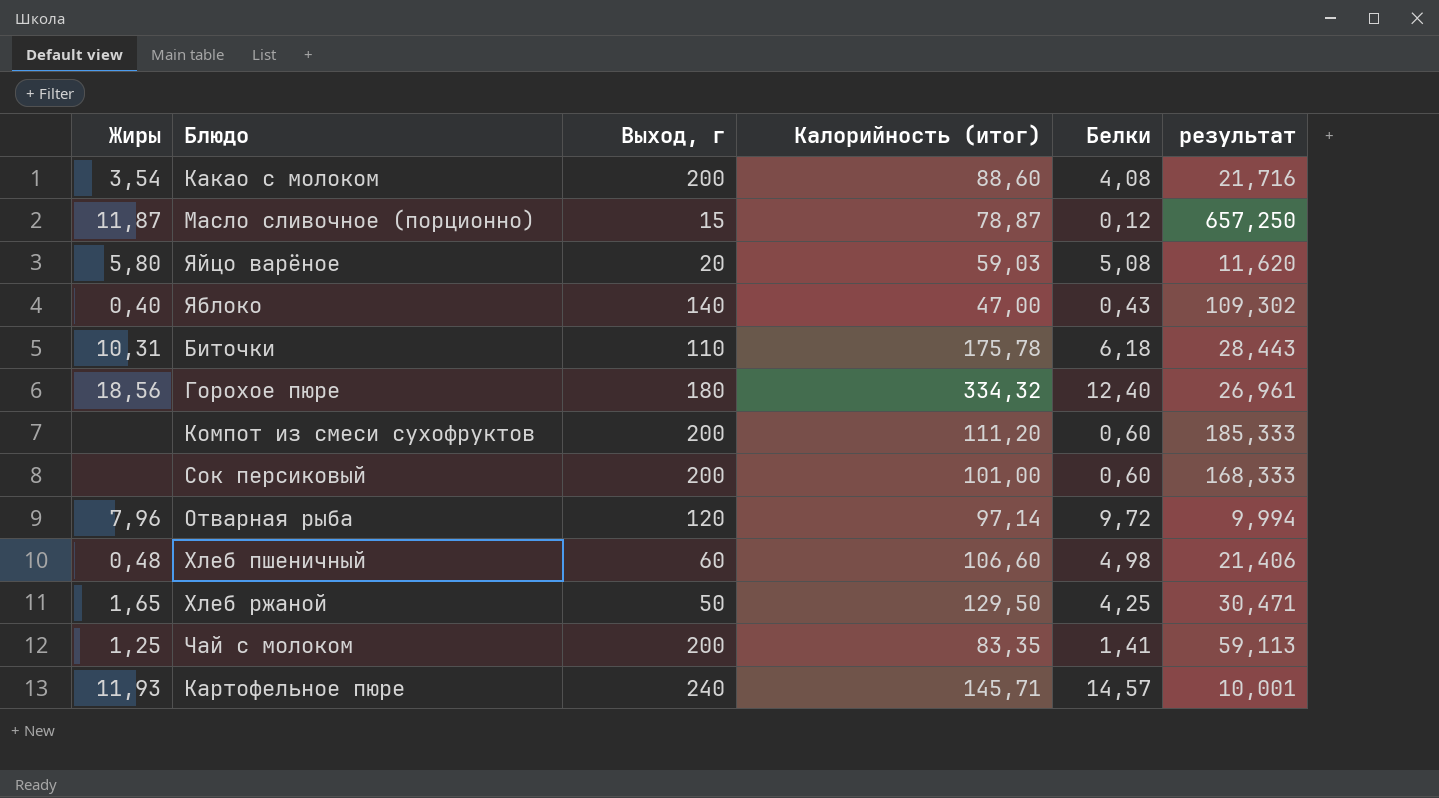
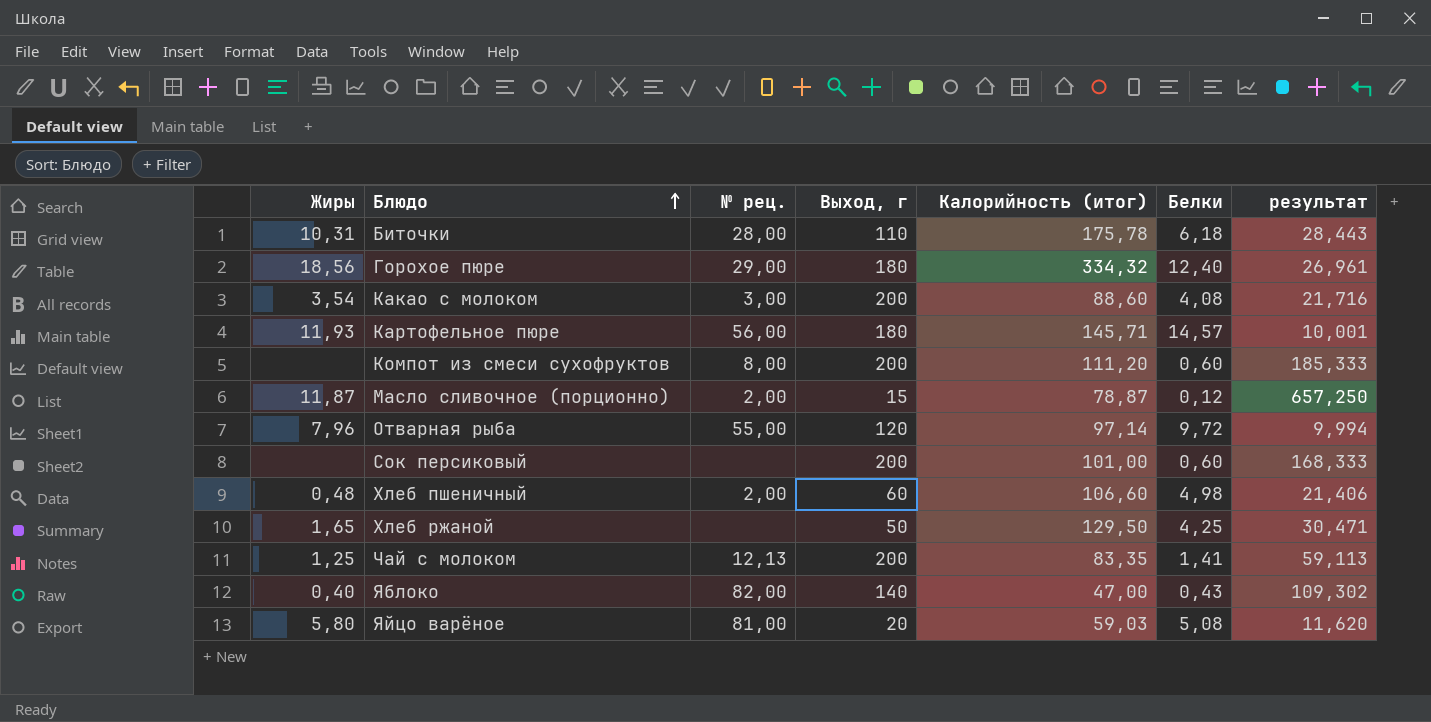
row order: none -> Блюдо ascending
column № рец. | position: none -> 3
Картофельное пюре | Выход, г: 240 -> 180

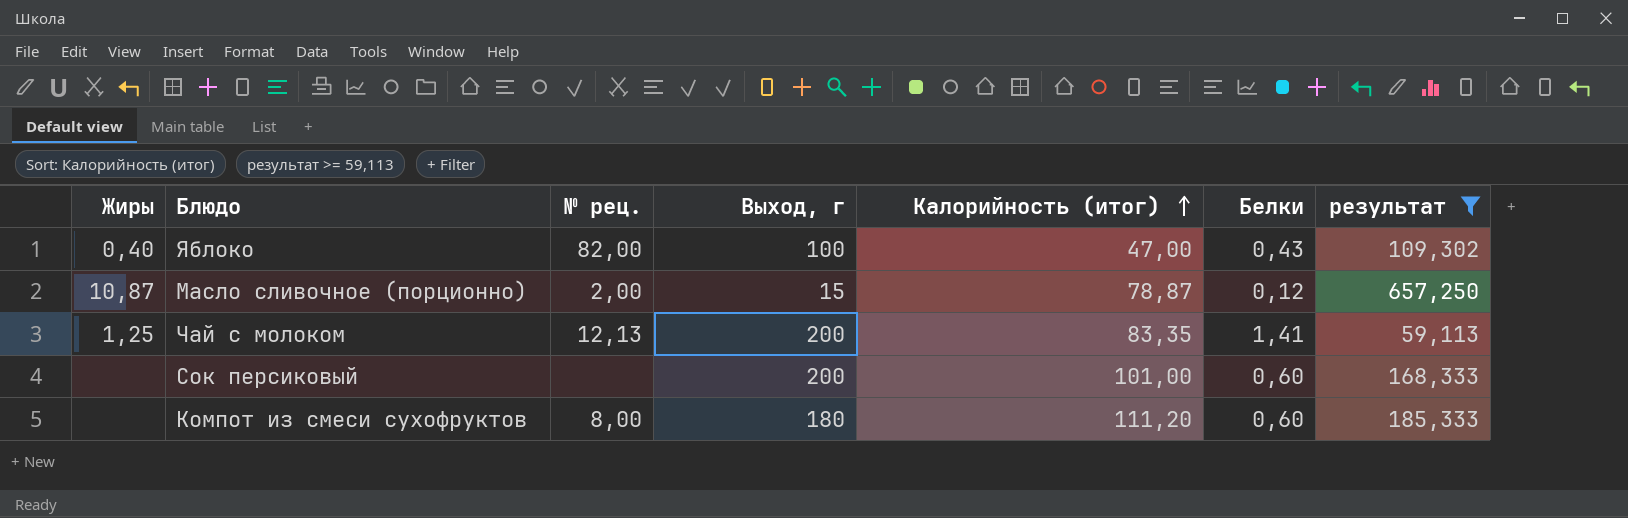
filter: none -> результат >= 59,113
row order: Блюдо ascending -> Калорийность (итог) ascending
Яблоко | Выход, г: 140 -> 100
Масло сливочное (порционно) | Жиры: 11,87 -> 10,87
Компот из смеси сухофруктов | Выход, г: 200 -> 180

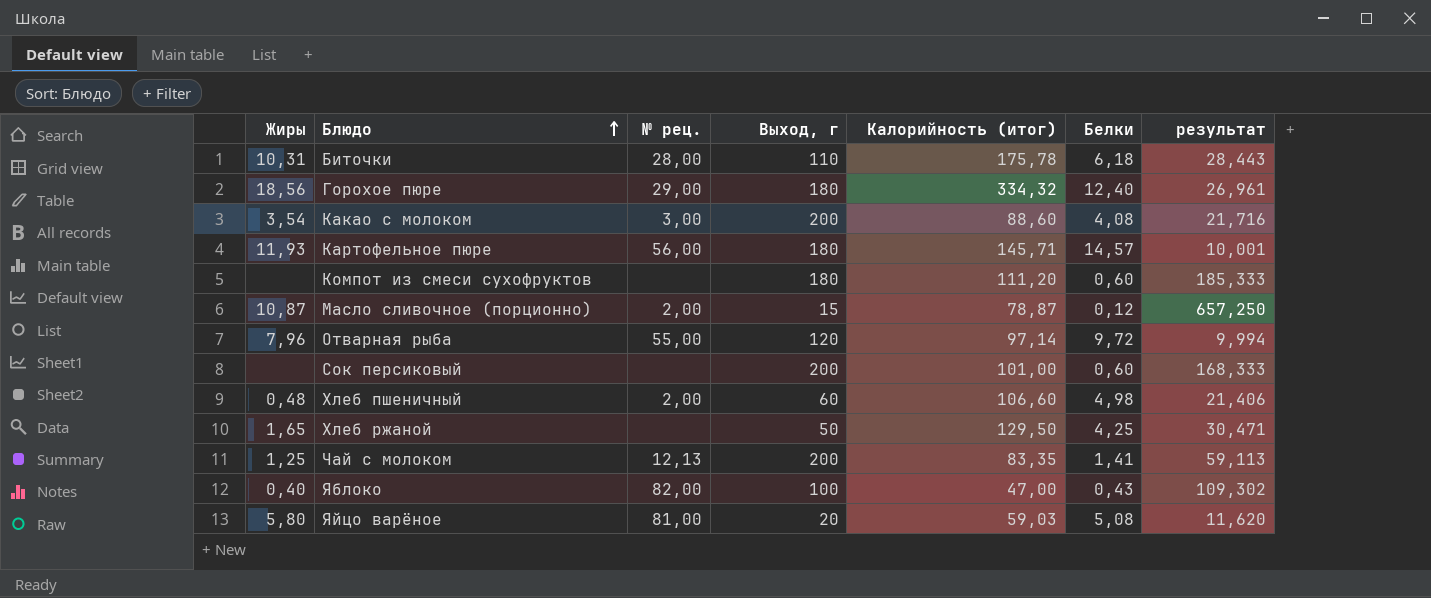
filter: результат >= 59,113 -> none
row order: Калорийность (итог) ascending -> Блюдо ascending
Компот из смеси сухофруктов | № рец.: 8,00 -> none

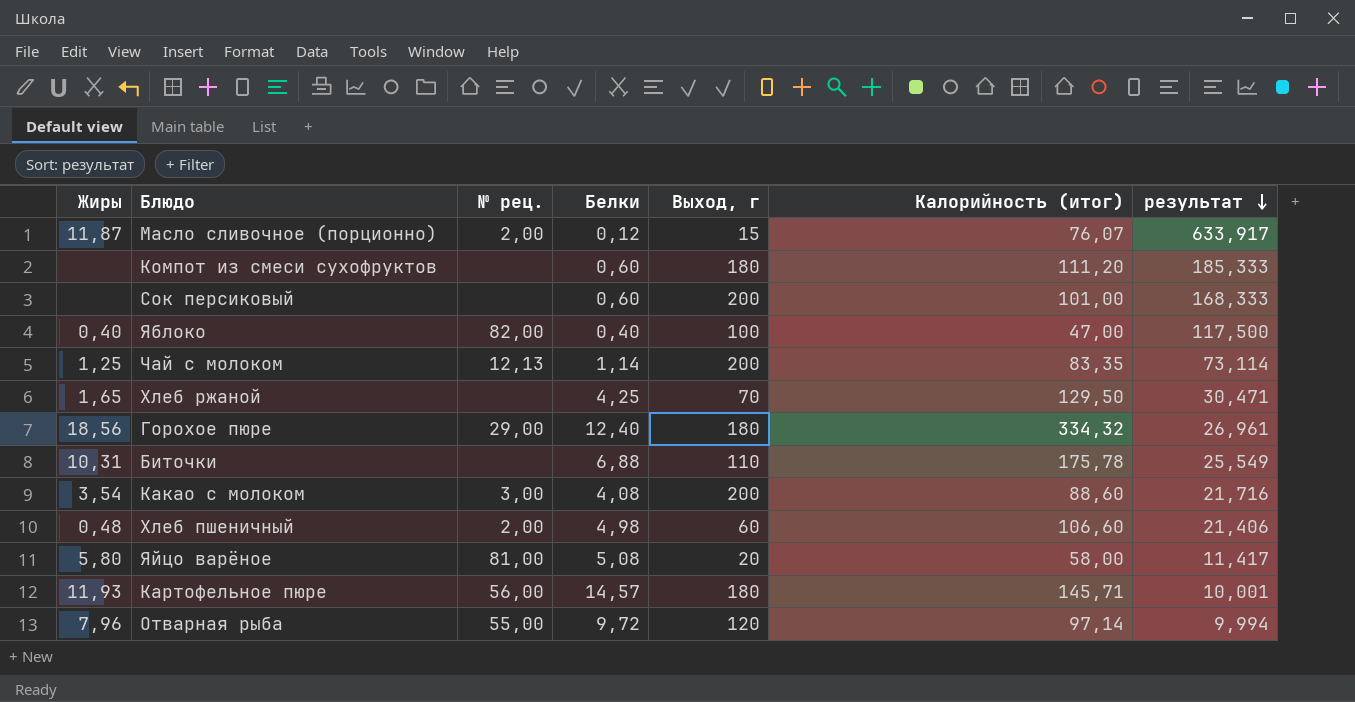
row order: Блюдо ascending -> результат descending
column Белки | position: 6 -> 4
Масло сливочное (порционно) | Жиры: 10,87 -> 11,87
Масло сливочное (порционно) | Калорийность (итог): 78,87 -> 76,07
Масло сливочное (порционно) | результат: 657,250 -> 633,917
Яблоко | Белки: 0,43 -> 0,40
Яблоко | результат: 109,302 -> 117,500
Чай с молоком | Белки: 1,41 -> 1,14
Чай с молоком | результат: 59,113 -> 73,114
Хлеб ржаной | Выход, г: 50 -> 70
Биточки | № рец.: 28,00 -> none
Биточки | Белки: 6,18 -> 6,88
Биточки | результат: 28,443 -> 25,549
Яйцо варёное | Калорийность (итог): 59,03 -> 58,00
Яйцо варёное | результат: 11,620 -> 11,417

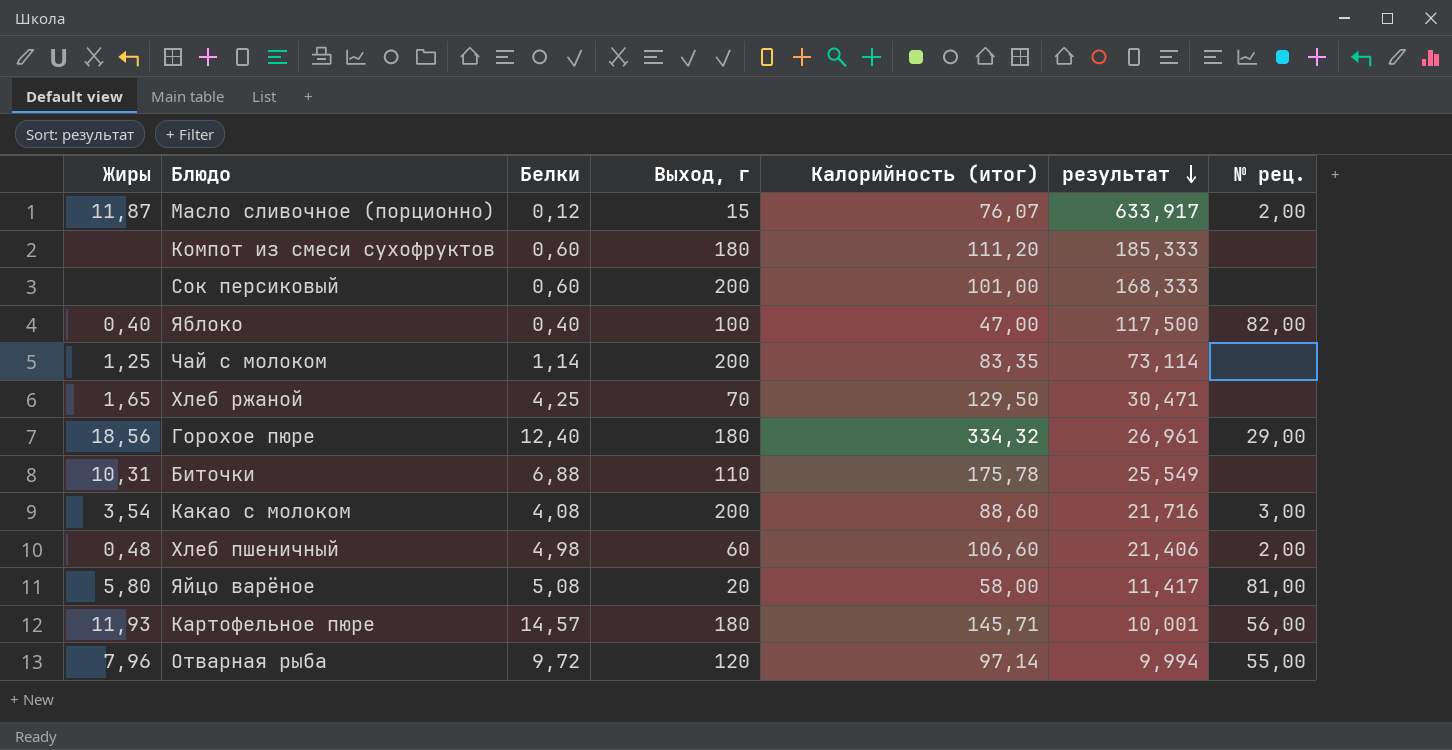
column № рец. | position: 3 -> 7
Чай с молоком | № рец.: 12,13 -> none

